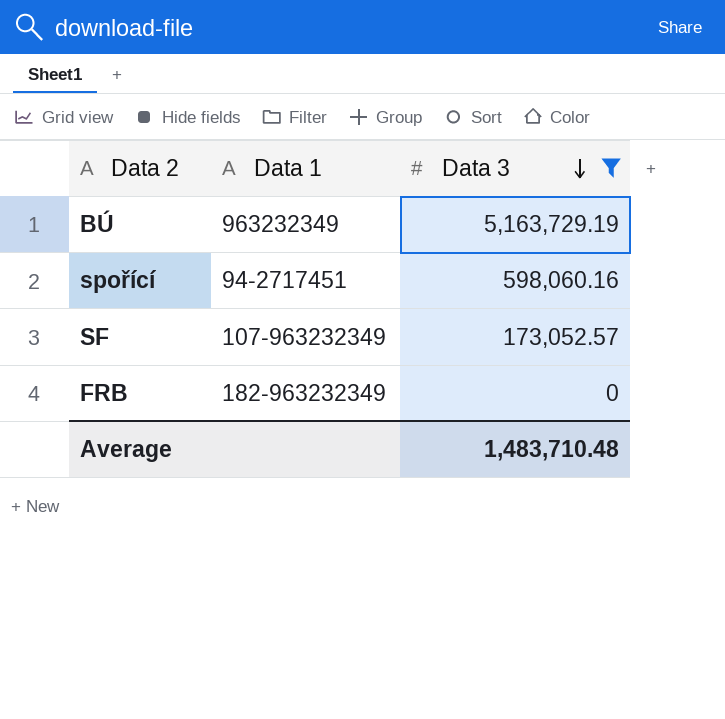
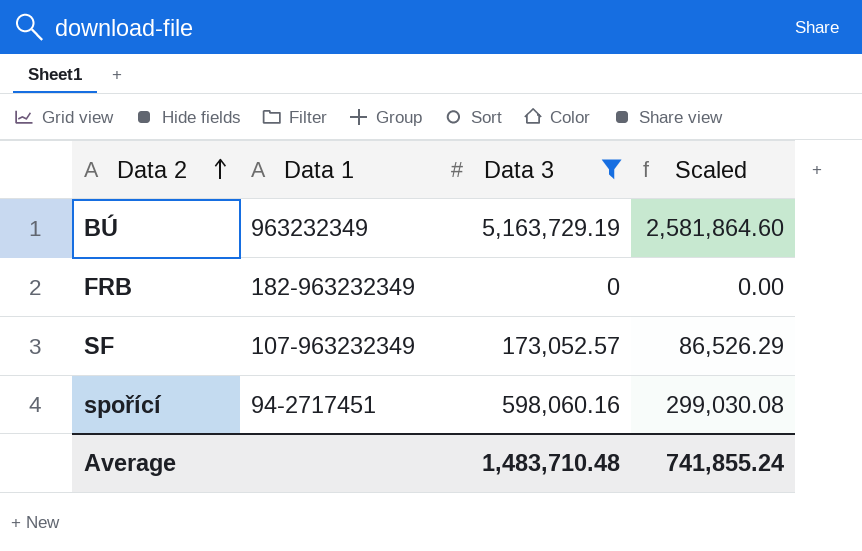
row order: Data 3 descending -> Data 2 ascending
column Scaled | formula: none -> [Data 3] * 0.5

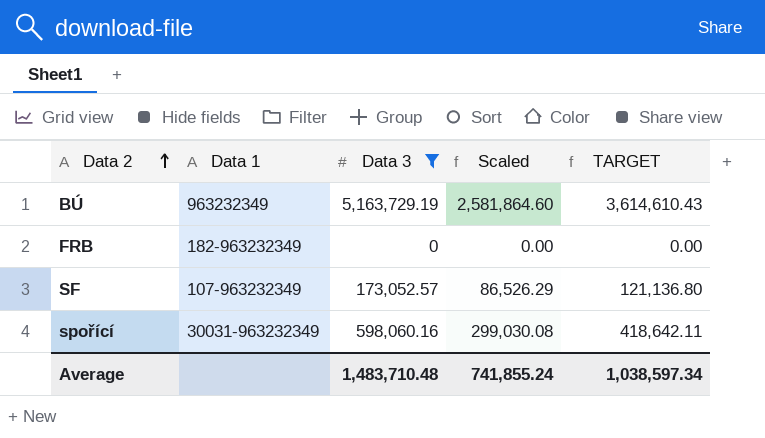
column TARGET | formula: none -> [Data 3] * 0.7
spořící | Data 1: 94-2717451 -> 30031-963232349

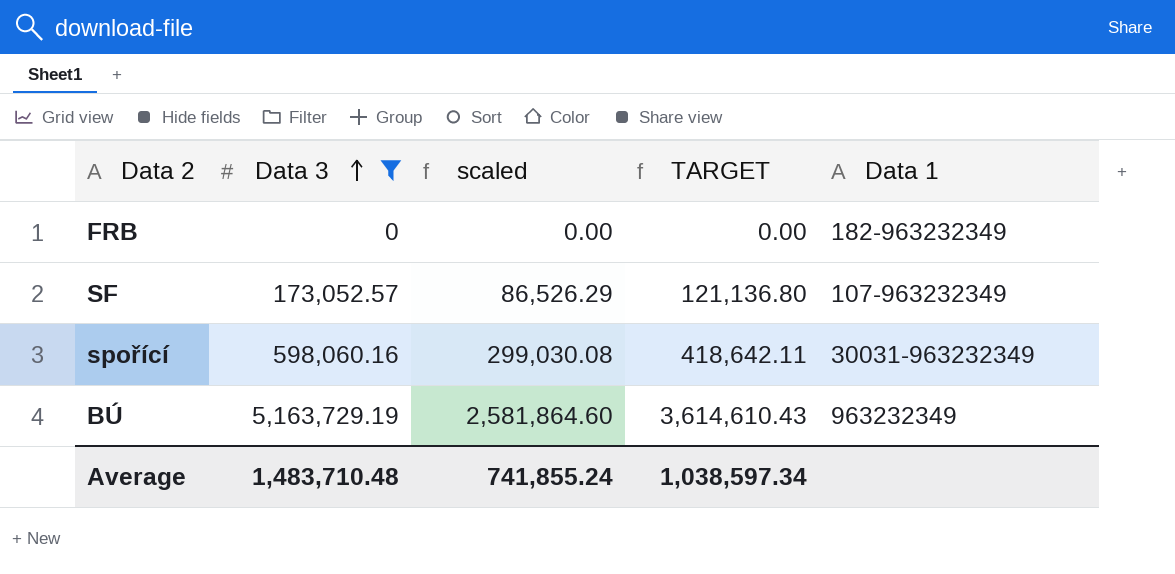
row order: Data 2 ascending -> Data 3 ascending
column name: Scaled -> scaled
column Data 1 | position: 2 -> 5

